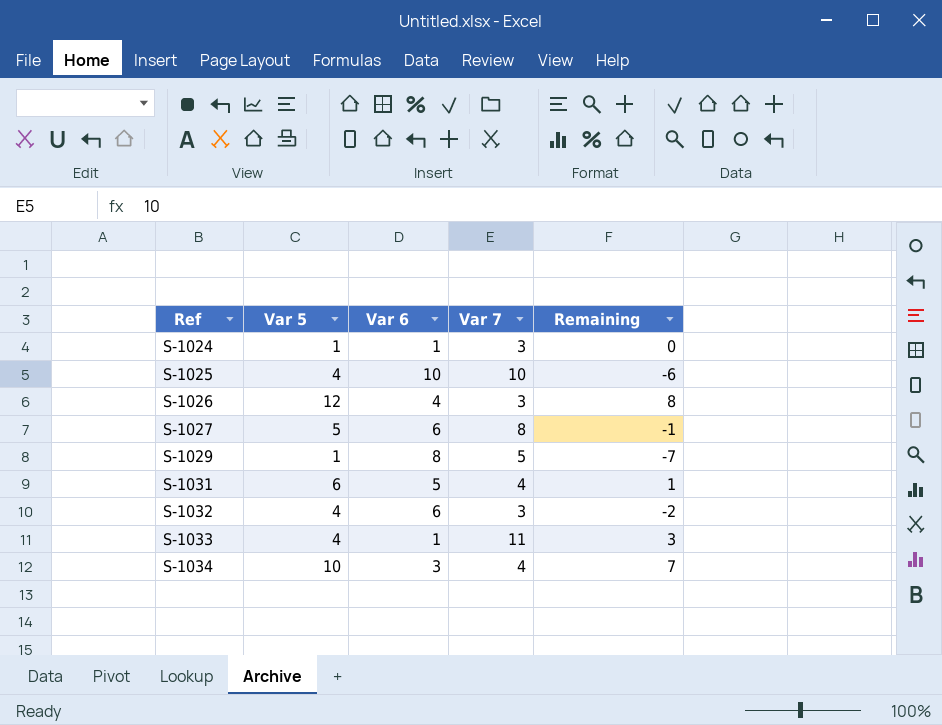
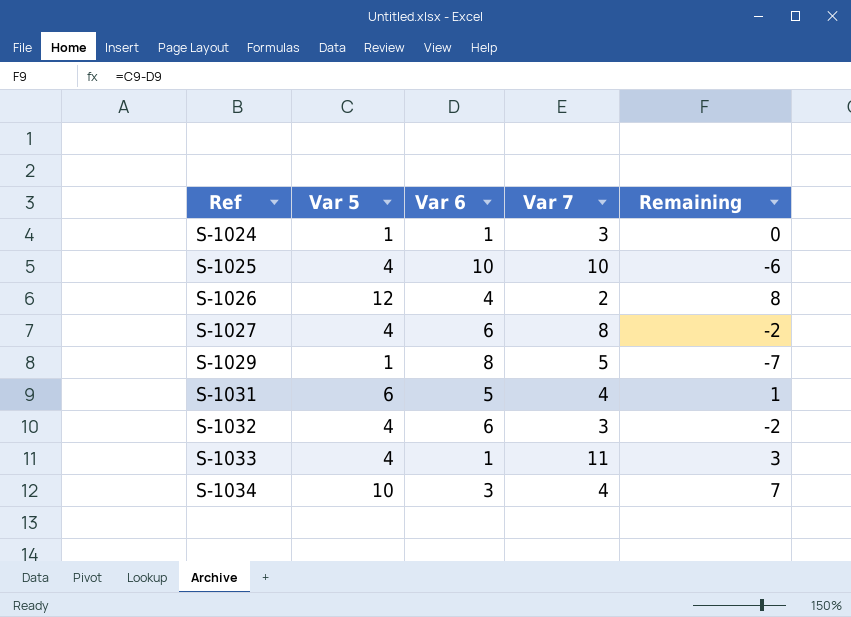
S-1026 | Var 7: 3 -> 2
S-1027 | Var 5: 5 -> 4
S-1027 | Remaining: -1 -> -2

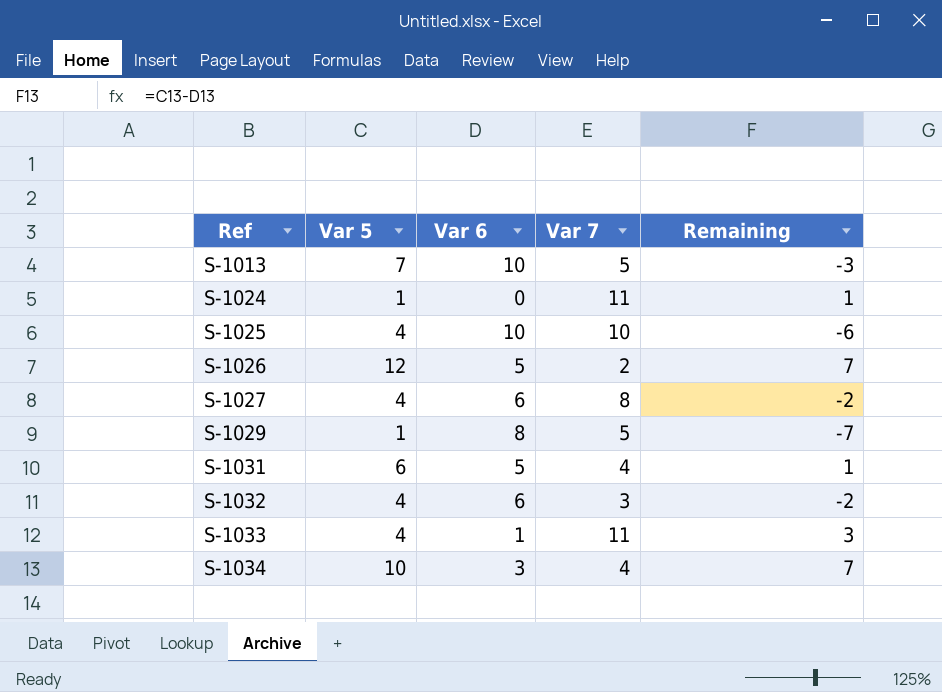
row S-1013: none -> 7 | 10 | 5 | -3
S-1024 | Var 6: 1 -> 0
S-1024 | Var 7: 3 -> 11
S-1024 | Remaining: 0 -> 1
S-1026 | Var 6: 4 -> 5
S-1026 | Remaining: 8 -> 7

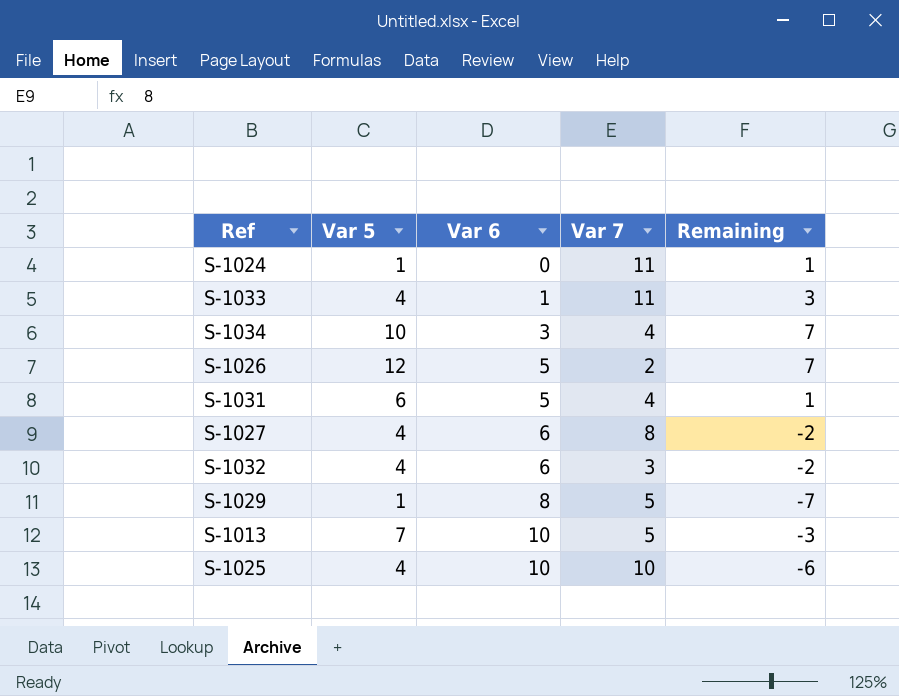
row order: Ref ascending -> Var 6 ascending

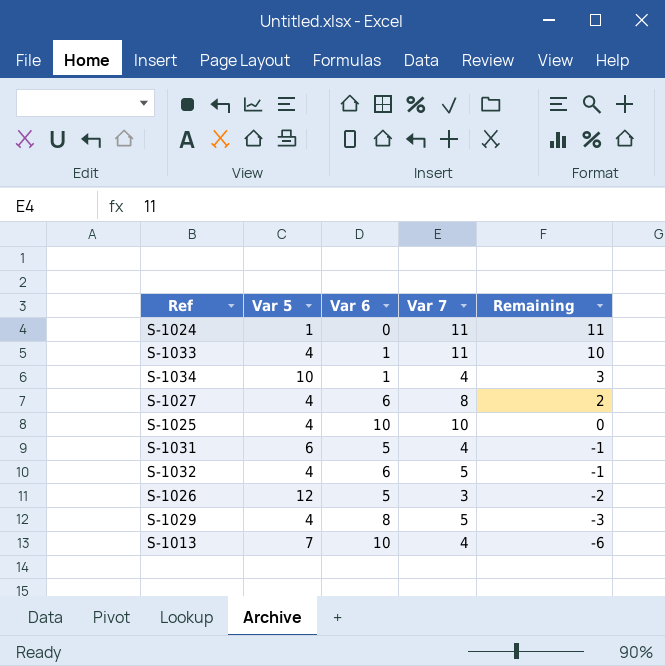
row order: Var 6 ascending -> Remaining descending
column Remaining | formula: [Var 5] - [Var 6] -> [Var 7] - [Var 6]
S-1034 | Var 6: 3 -> 1
S-1032 | Var 7: 3 -> 5
S-1026 | Var 7: 2 -> 3
S-1029 | Var 5: 1 -> 4
S-1013 | Var 7: 5 -> 4

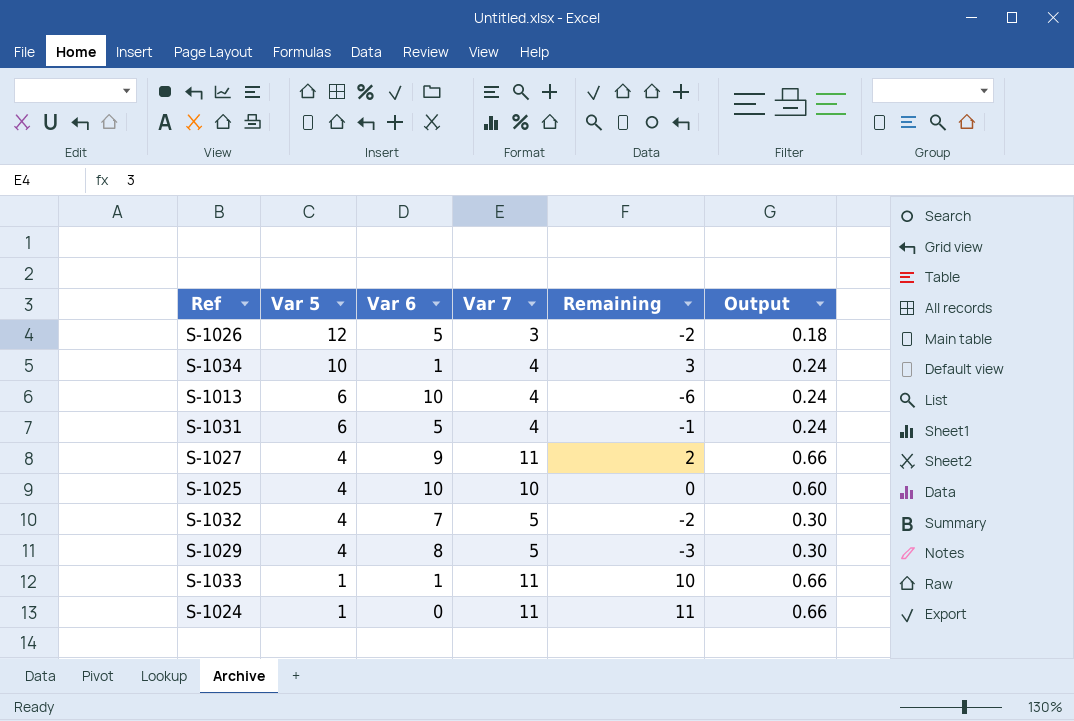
row order: Remaining descending -> Var 5 descending
column Output | formula: none -> [Var 7] * 0.06
S-1013 | Var 5: 7 -> 6
S-1027 | Var 6: 6 -> 9
S-1027 | Var 7: 8 -> 11
S-1032 | Var 6: 6 -> 7
S-1032 | Remaining: -1 -> -2
S-1033 | Var 5: 4 -> 1

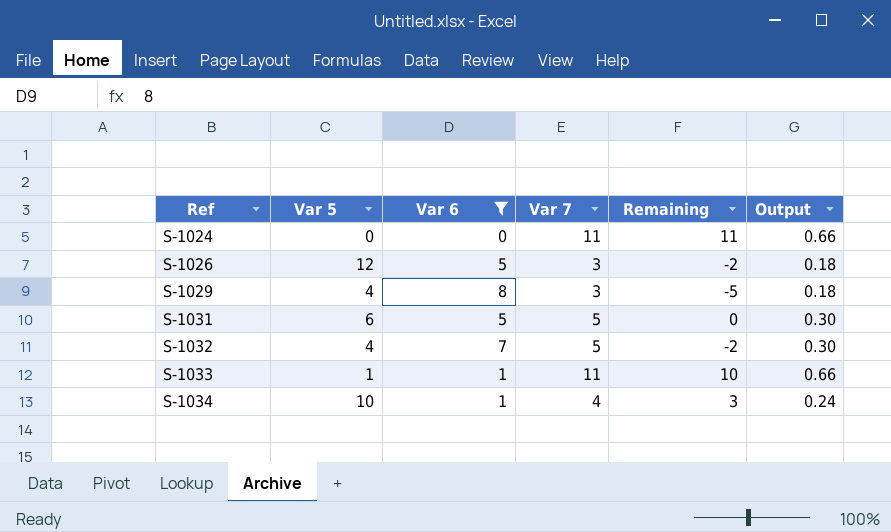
filter: none -> Var 6 <= 8
row order: Var 5 descending -> Ref ascending
S-1024 | Var 5: 1 -> 0
S-1029 | Var 7: 5 -> 3
S-1029 | Remaining: -3 -> -5
S-1029 | Output: 0.30 -> 0.18
S-1031 | Var 7: 4 -> 5
S-1031 | Remaining: -1 -> 0
S-1031 | Output: 0.24 -> 0.30

